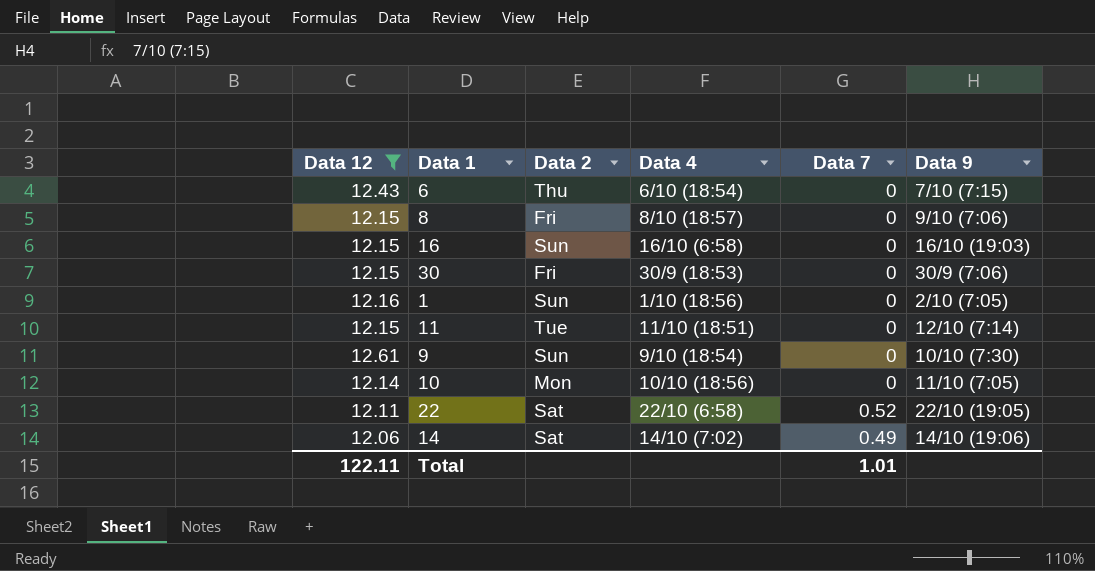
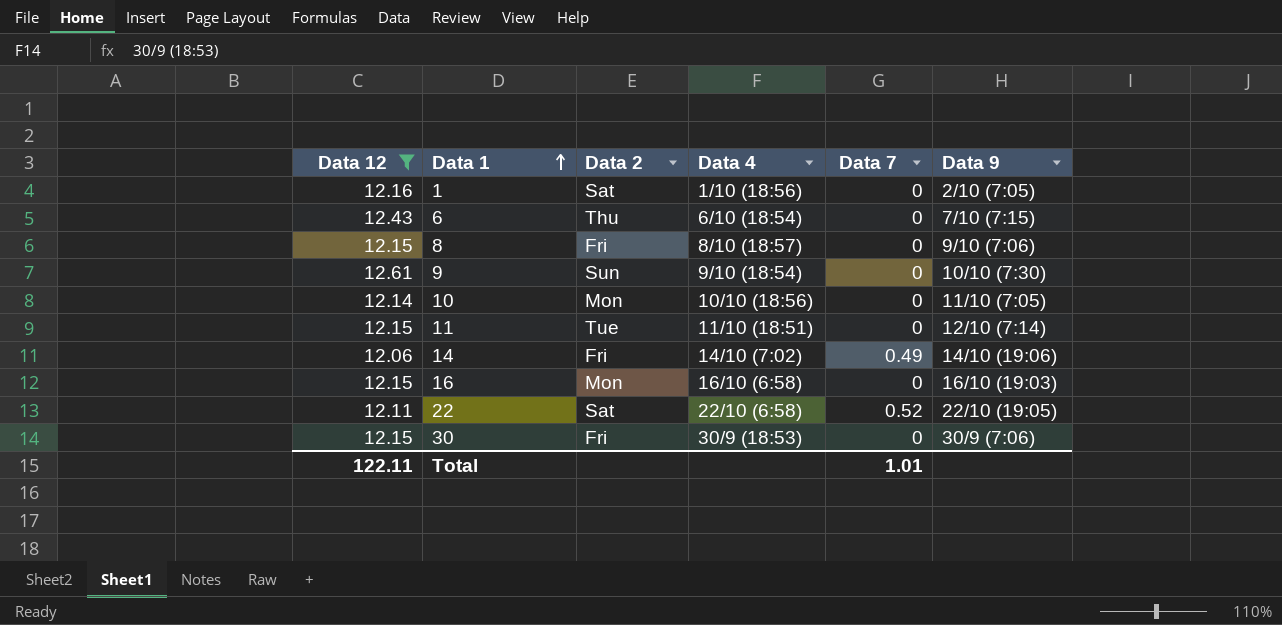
row order: none -> Data 1 ascending
1 | Data 2: Sun -> Sat
14 | Data 2: Sat -> Fri
16 | Data 2: Sun -> Mon

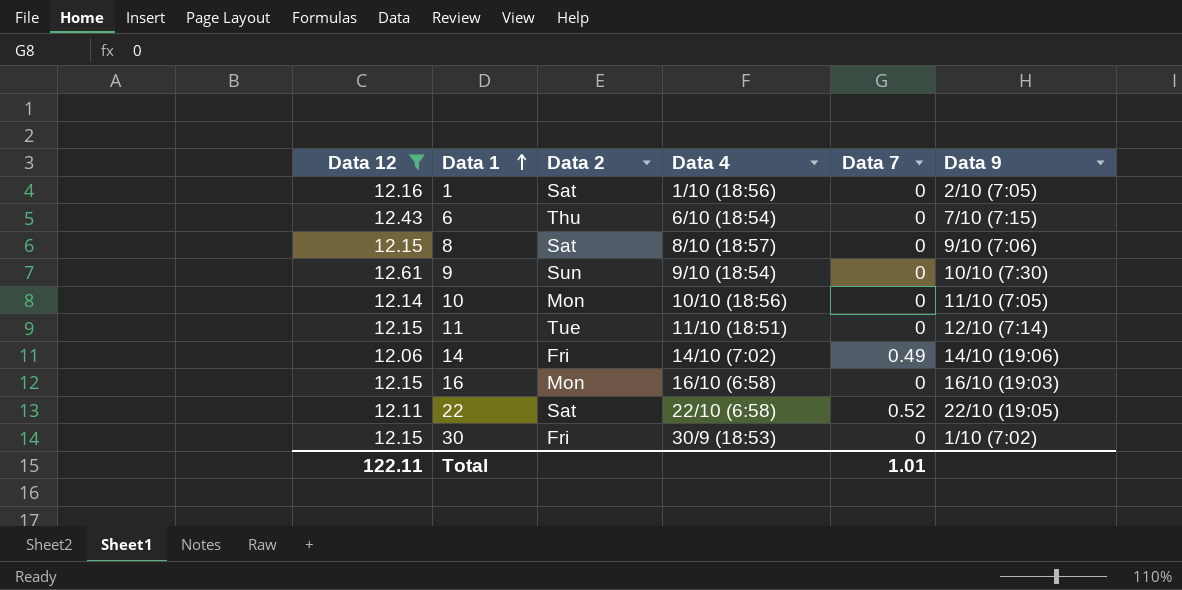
8 | Data 2: Fri -> Sat
30 | Data 9: 30/9 (7:06) -> 1/10 (7:02)

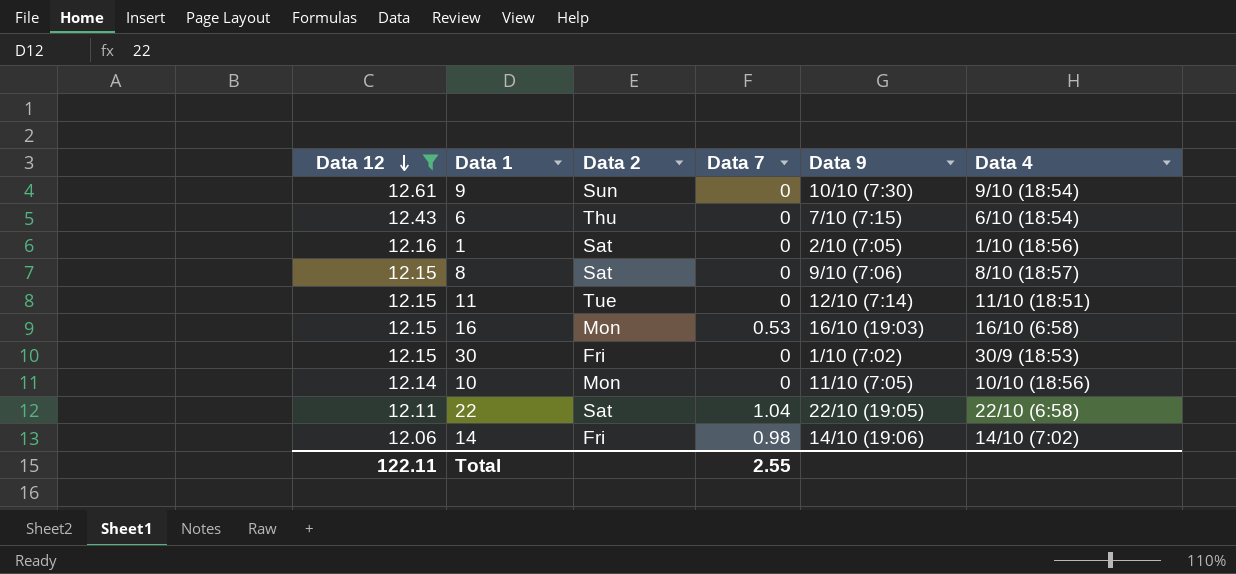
row order: Data 1 ascending -> Data 12 descending
column Data 4 | position: 4 -> 6
16 | Data 7: 0 -> 0.53
22 | Data 7: 0.52 -> 1.04
14 | Data 7: 0.49 -> 0.98
Total | Data 7: 1.01 -> 2.55

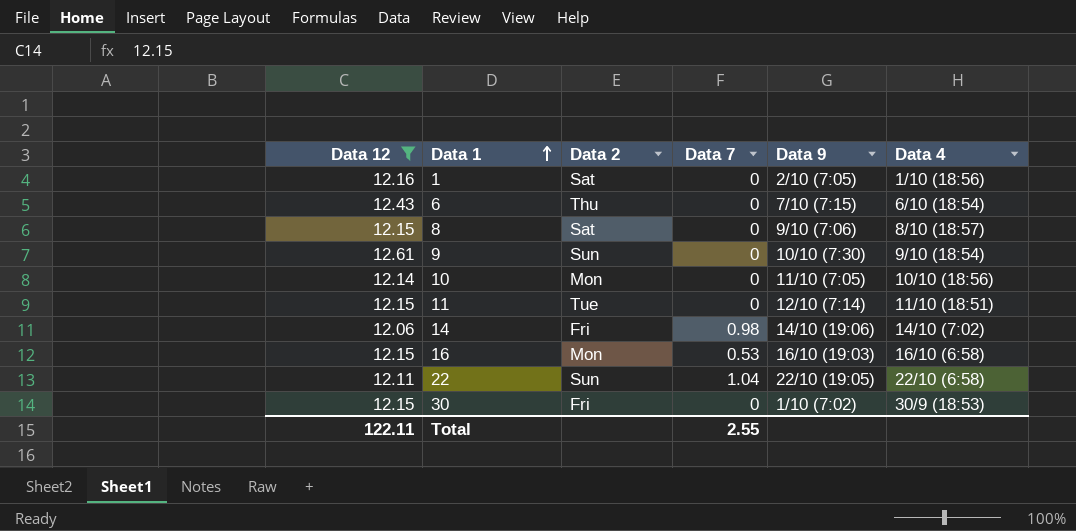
row order: Data 12 descending -> Data 1 ascending
22 | Data 2: Sat -> Sun

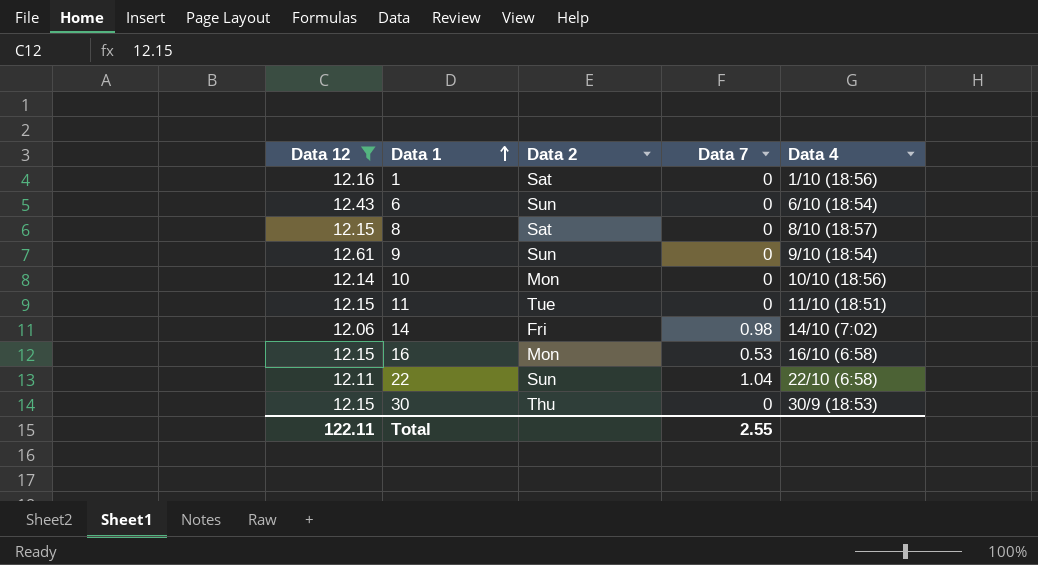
column Data 9 | position: 5 -> none
6 | Data 2: Thu -> Sun
30 | Data 2: Fri -> Thu

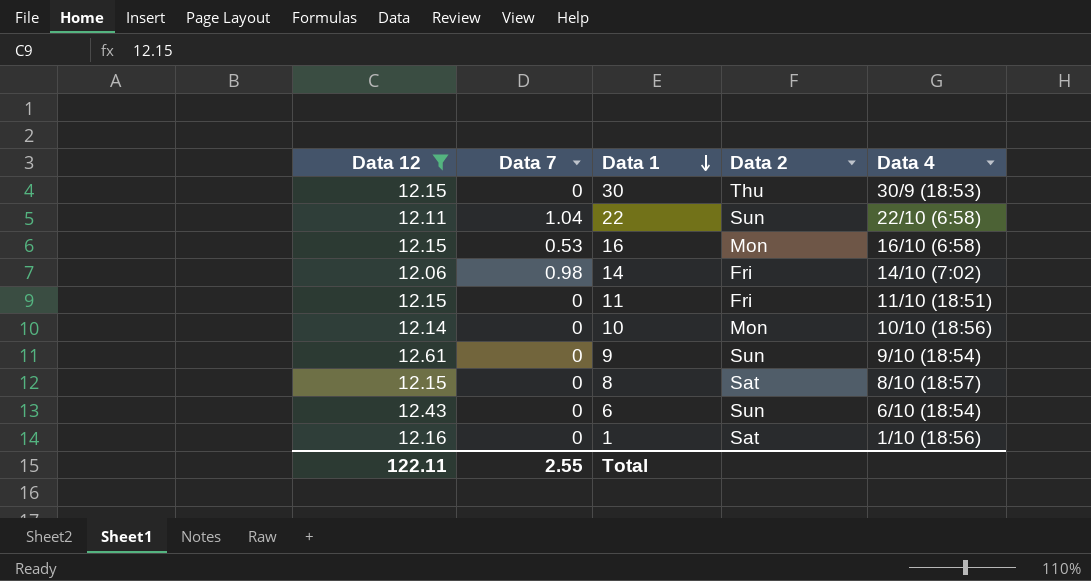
row order: Data 1 ascending -> Data 1 descending
column Data 7 | position: 4 -> 2
11 | Data 2: Tue -> Fri

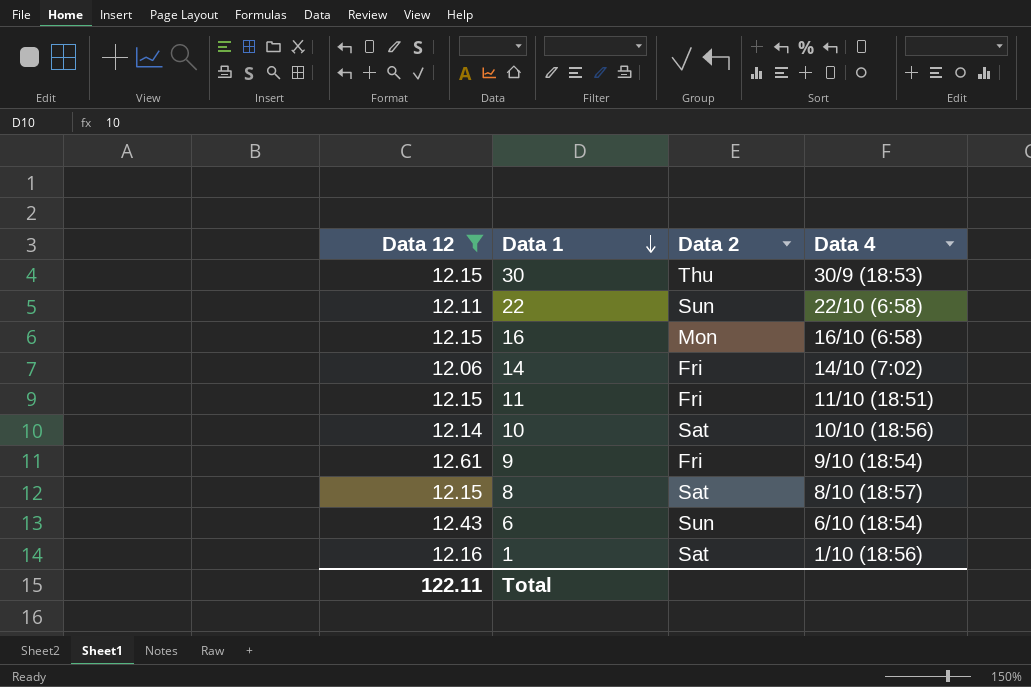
column Data 7 | position: 2 -> none
10 | Data 2: Mon -> Sat
9 | Data 2: Sun -> Fri

